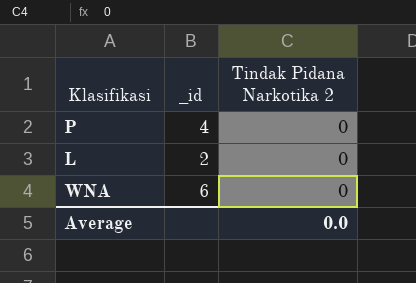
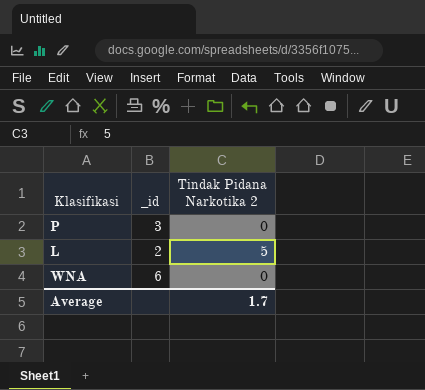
P | _id: 4 -> 3
L | Tindak Pidana Narkotika 2: 0 -> 5
Average | Tindak Pidana Narkotika 2: 0.0 -> 1.7

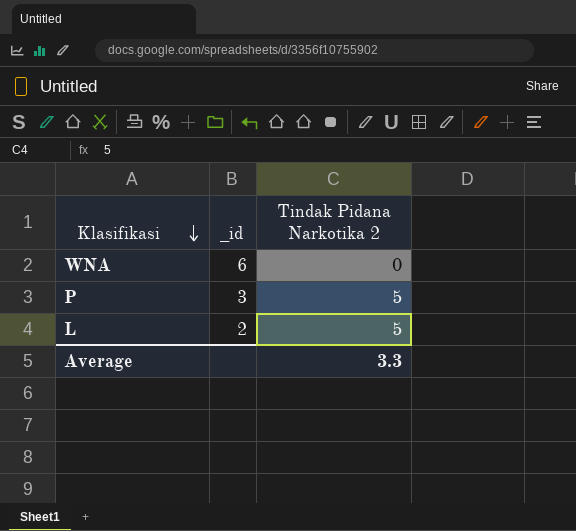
row order: none -> Klasifikasi descending
P | Tindak Pidana Narkotika 2: 0 -> 5
Average | Tindak Pidana Narkotika 2: 1.7 -> 3.3

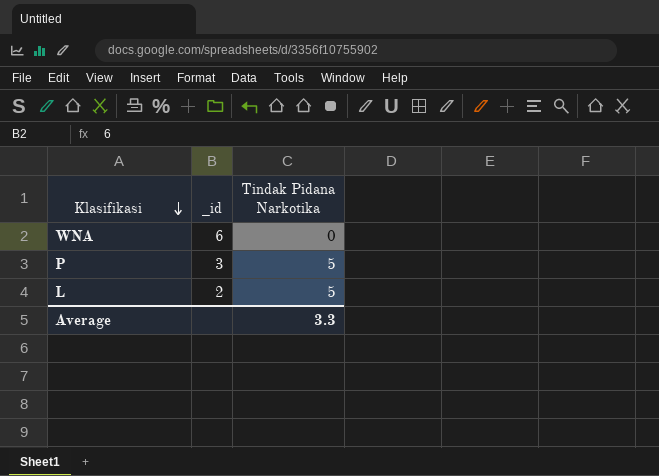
column name: Tindak Pidana Narkotika 2 -> Tindak Pidana Narkotika

